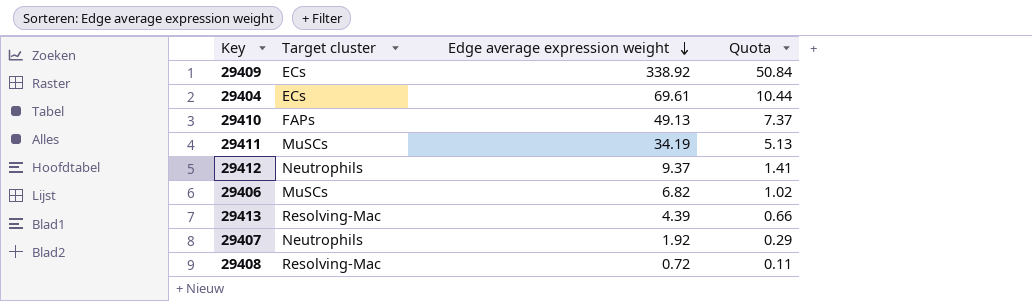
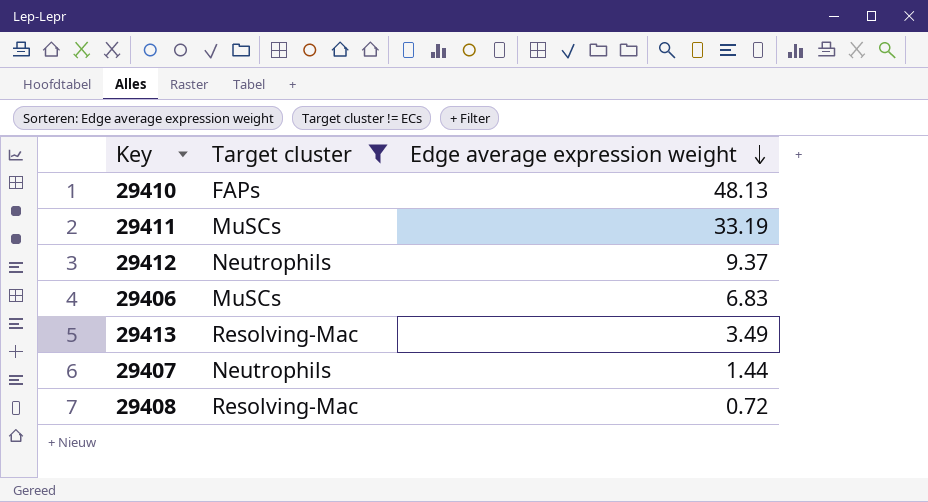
filter: none -> Target cluster != ECs
column Quota | formula: [Edge average expression weight] * 0.15 -> none
29410 | Edge average expression weight: 49.13 -> 48.13
29411 | Edge average expression weight: 34.19 -> 33.19
29406 | Edge average expression weight: 6.82 -> 6.83
29413 | Edge average expression weight: 4.39 -> 3.49
29407 | Edge average expression weight: 1.92 -> 1.44

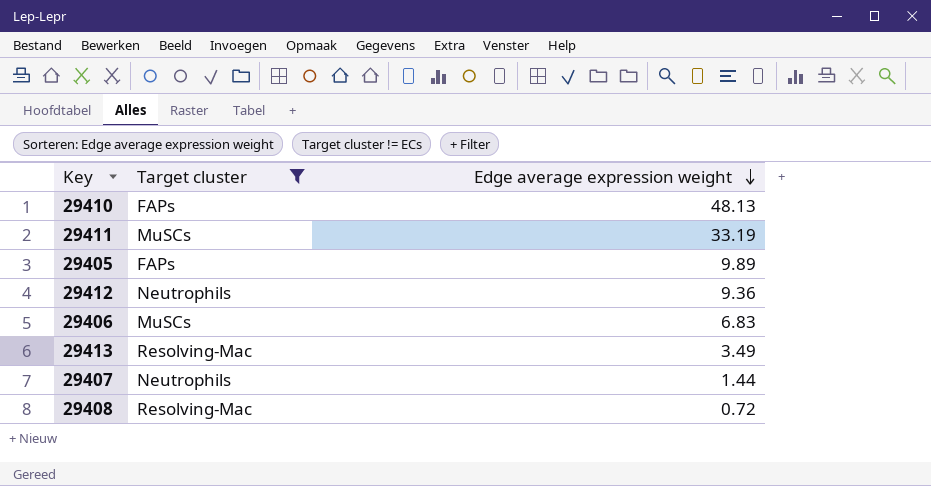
row 29405: none -> FAPs | 9.89
29412 | Edge average expression weight: 9.37 -> 9.36

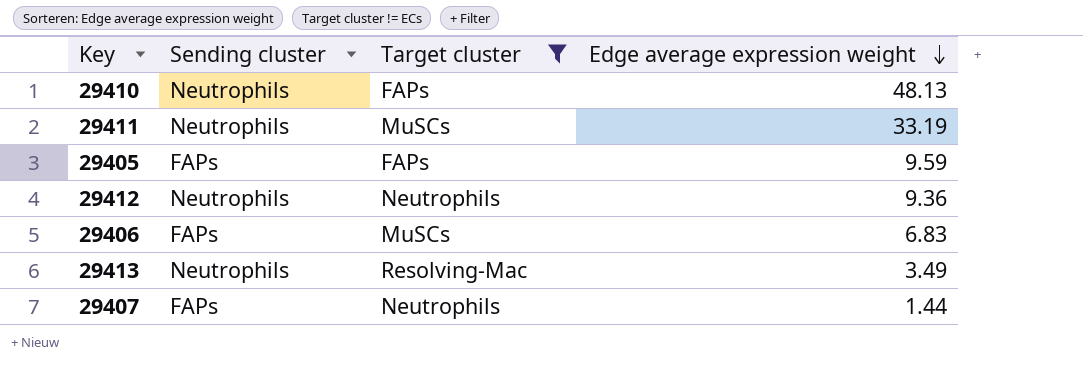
column Sending cluster | position: none -> 2
row 29408: Resolving-Mac | 0.72 -> none
29405 | Edge average expression weight: 9.89 -> 9.59

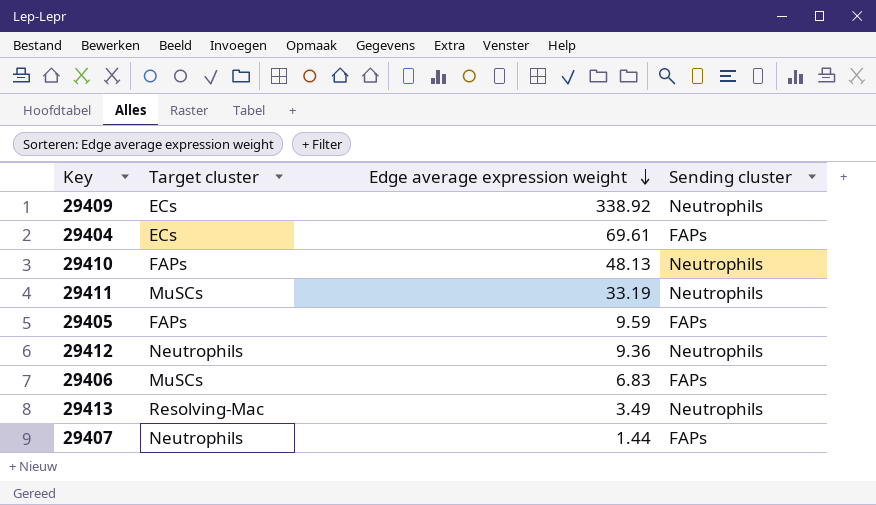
filter: Target cluster != ECs -> none
column Sending cluster | position: 2 -> 4

